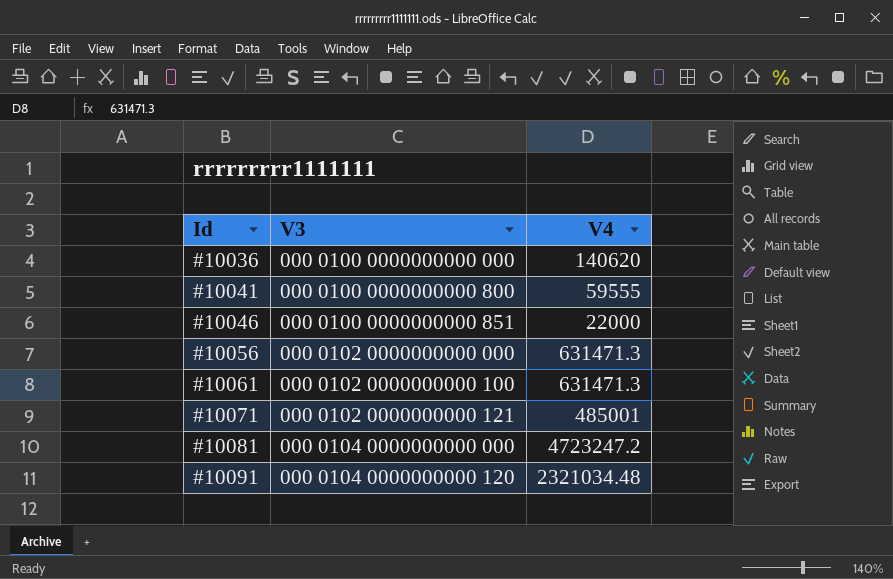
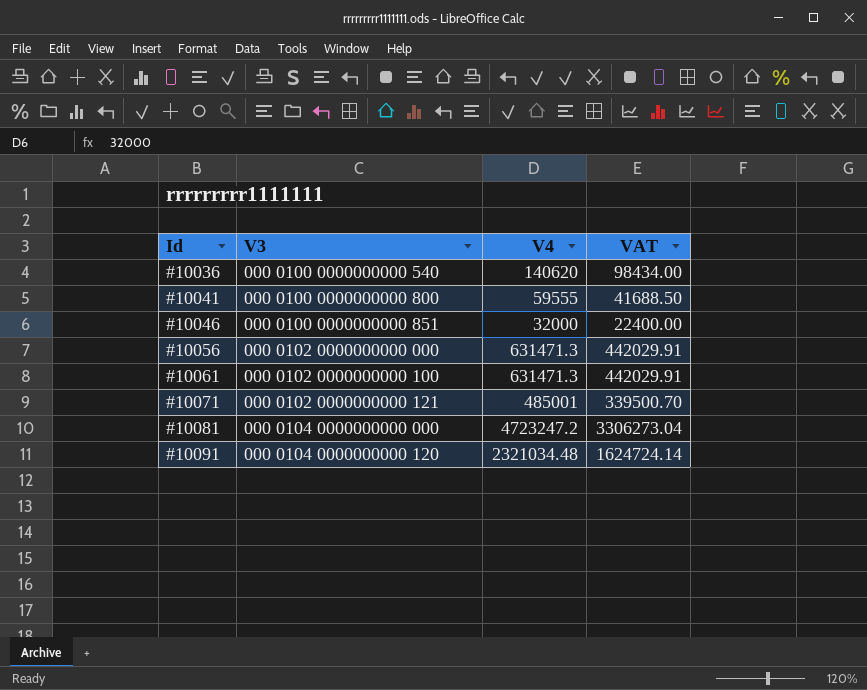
column VAT | formula: none -> [V4] * 0.7
#10036 | V3: 000 0100 0000000000 000 -> 000 0100 0000000000 540
#10046 | V4: 22000 -> 32000

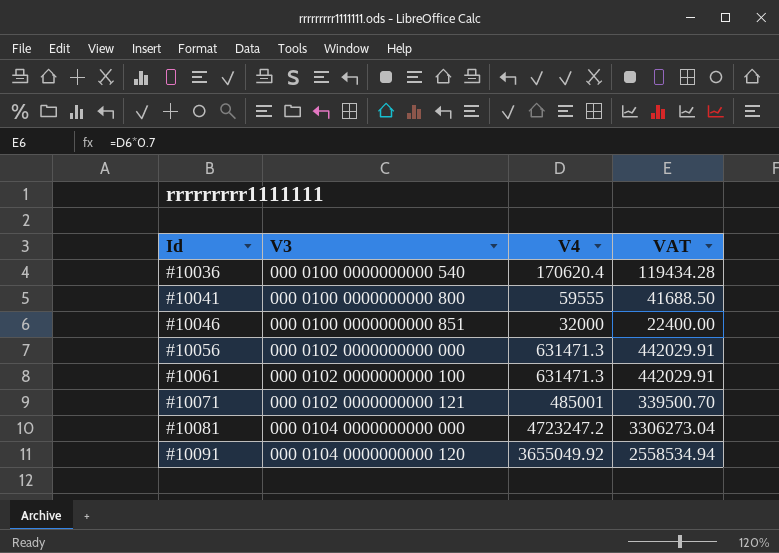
#10036 | V4: 140620 -> 170620.4
#10036 | VAT: 98434.00 -> 119434.28
#10091 | V4: 2321034.48 -> 3655049.92
#10091 | VAT: 1624724.14 -> 2558534.94

